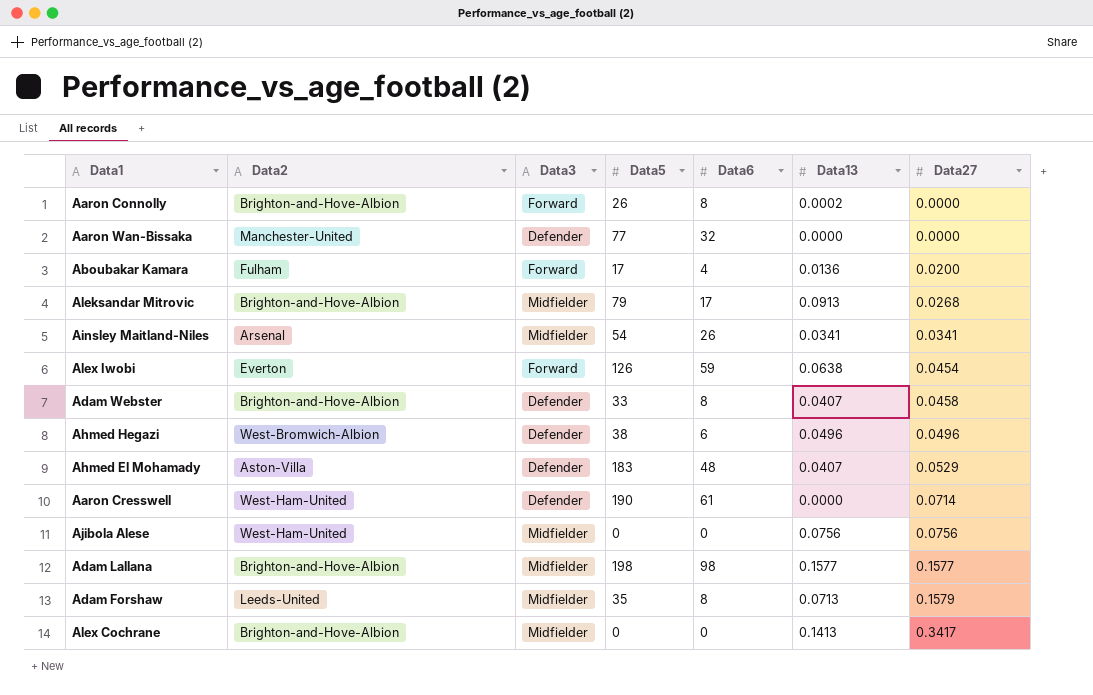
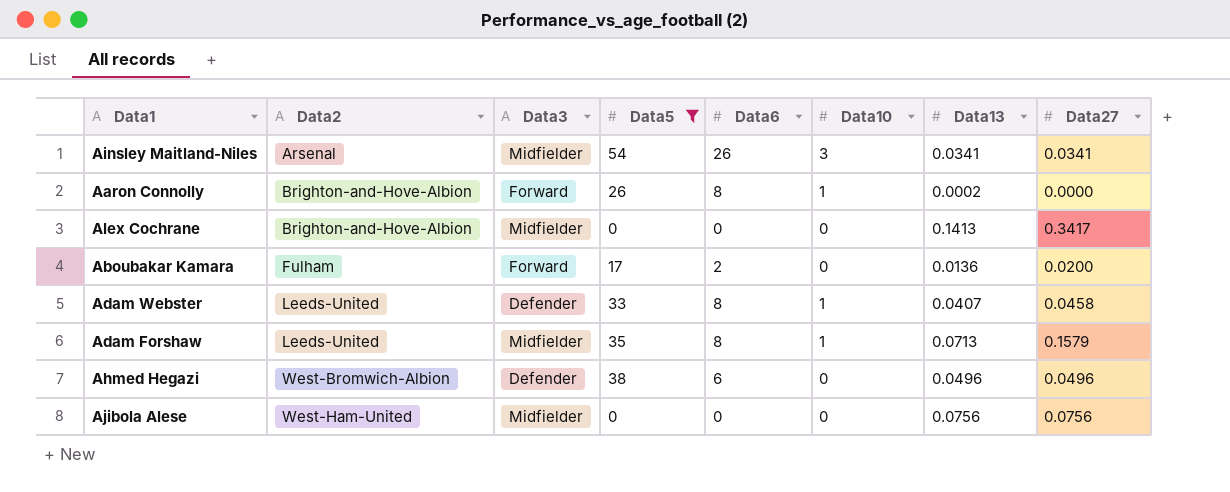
filter: none -> Data5 <= 54
row order: Data27 ascending -> Data2 ascending
column Data10 | position: none -> 6
Aboubakar Kamara | Data6: 4 -> 2
Adam Webster | Data2: Brighton-and-Hove-Albion -> Leeds-United

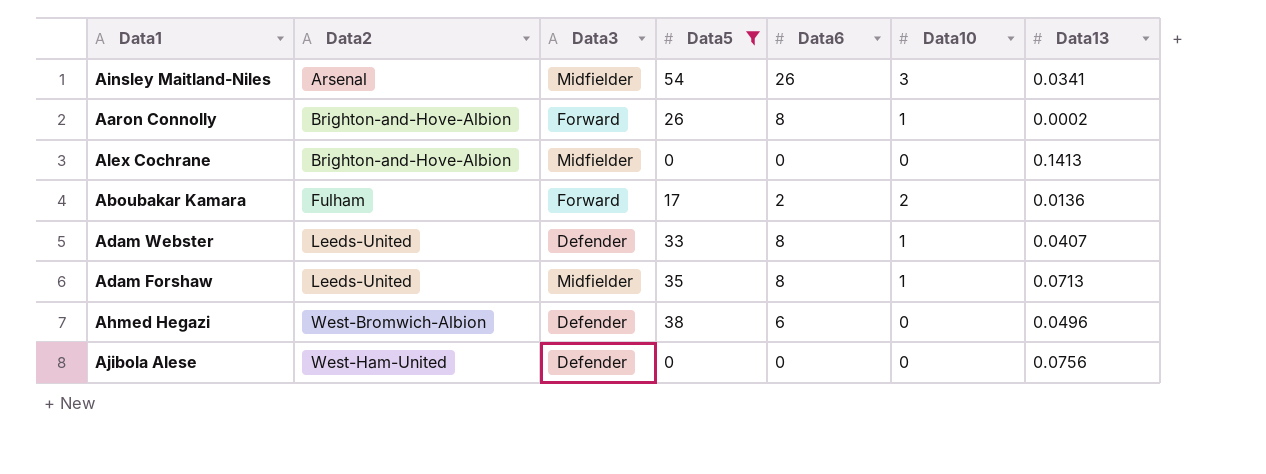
column Data27 | position: 8 -> none
Aboubakar Kamara | Data10: 0 -> 2
Ajibola Alese | Data3: Midfielder -> Defender

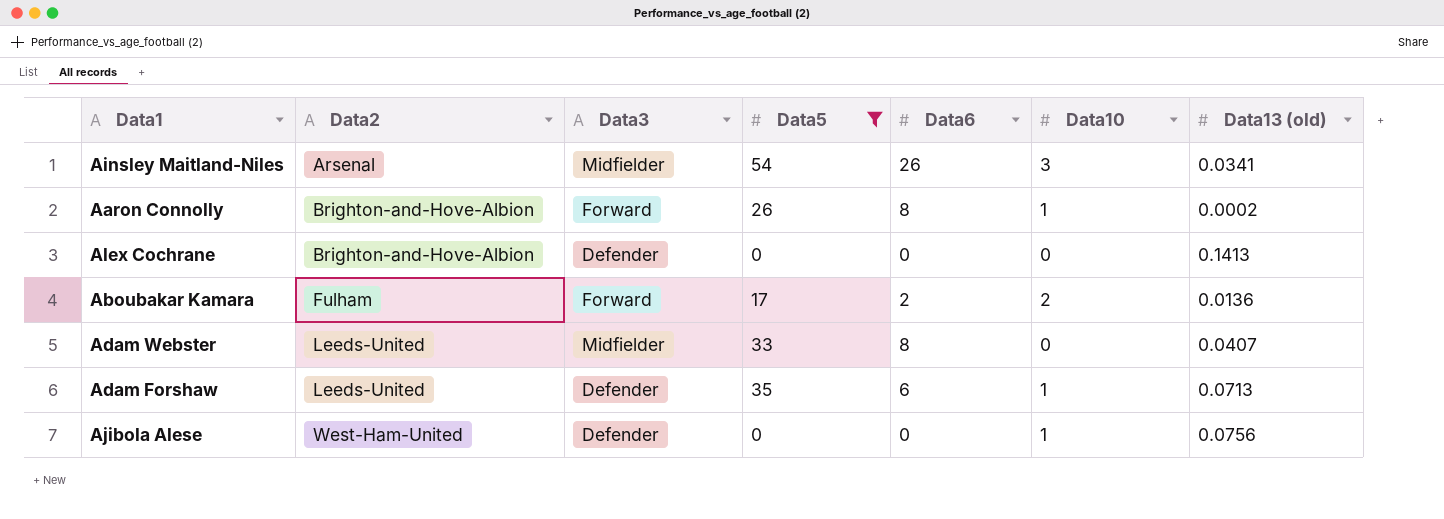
column name: Data13 -> Data13 (old)
row Ahmed Hegazi: West-Bromwich-Albion | Defender | 38 | 6 | 0 | 0.0496 -> none
Alex Cochrane | Data3: Midfielder -> Defender
Adam Webster | Data3: Defender -> Midfielder
Adam Webster | Data10: 1 -> 0
Adam Forshaw | Data3: Midfielder -> Defender
Adam Forshaw | Data6: 8 -> 6
Ajibola Alese | Data10: 0 -> 1

